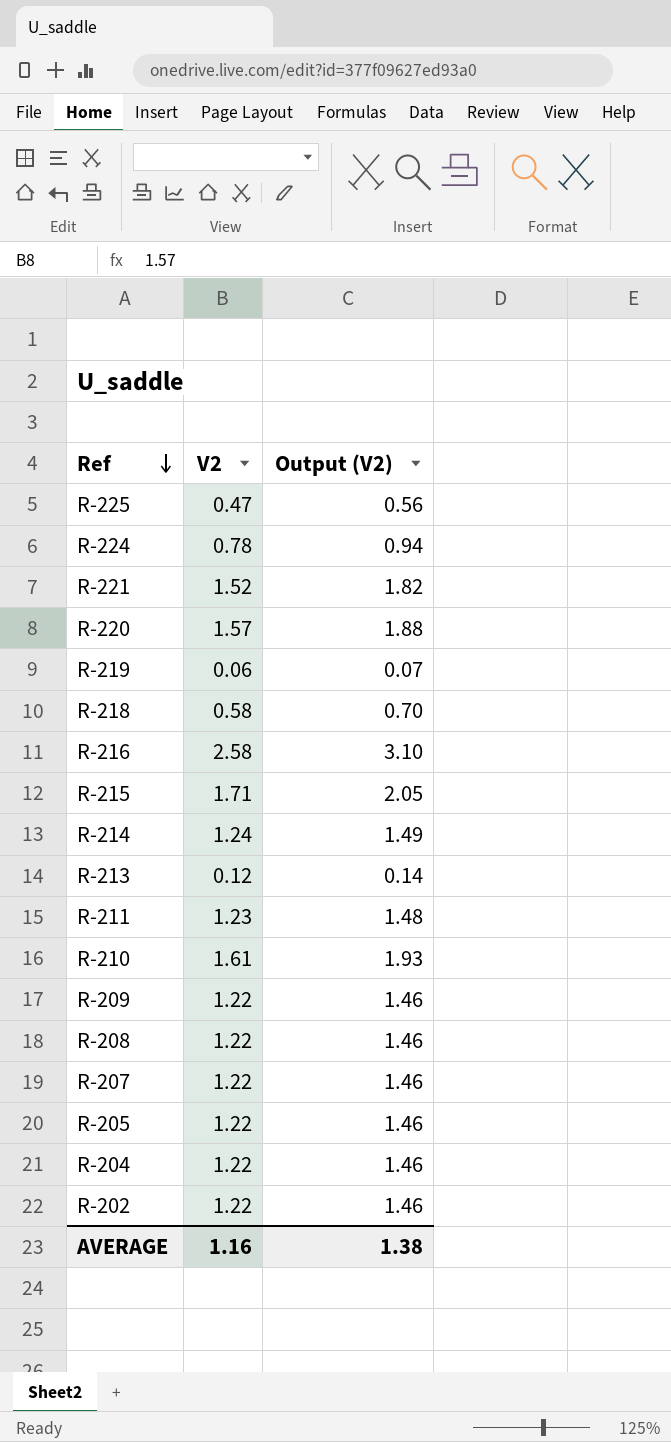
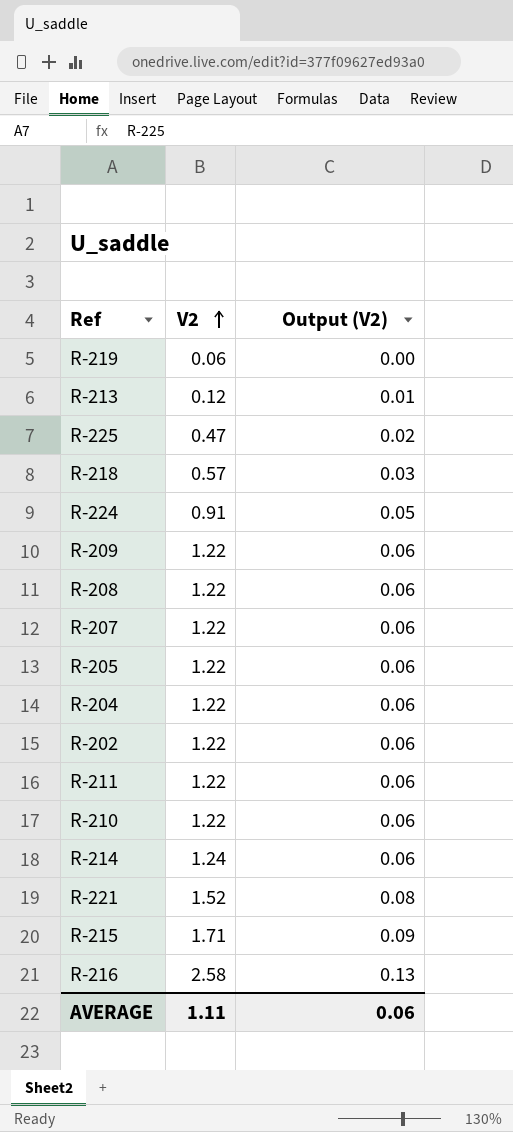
row order: Ref descending -> V2 ascending
column Output (V2) | formula: [V2] * 1.2 -> [V2] * 0.05
row R-220: 1.57 | 1.88 -> none
R-218 | V2: 0.58 -> 0.57
R-224 | V2: 0.78 -> 0.91
R-211 | V2: 1.23 -> 1.22
R-210 | V2: 1.61 -> 1.22
AVERAGE | V2: 1.16 -> 1.11
AVERAGE | Output (V2): 1.38 -> 0.06

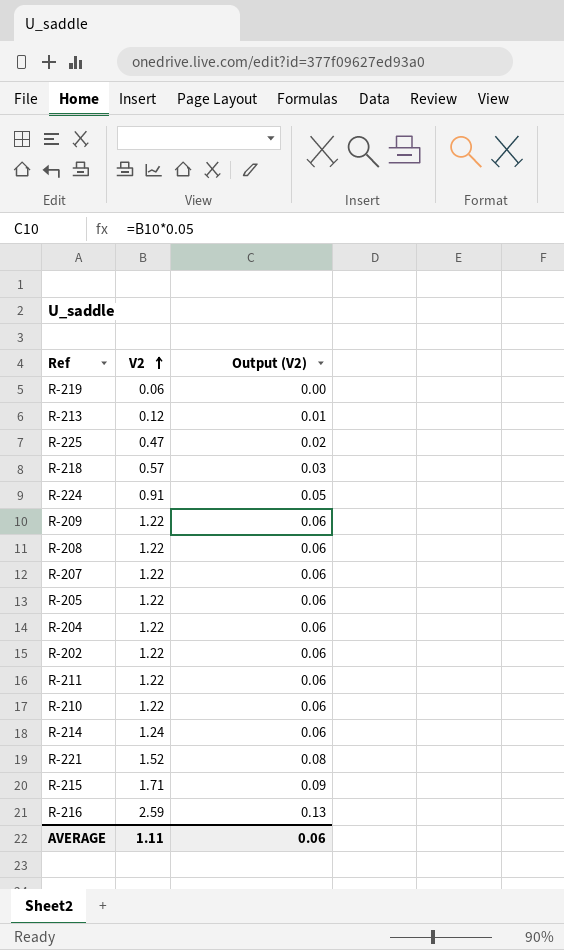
R-216 | V2: 2.58 -> 2.59

